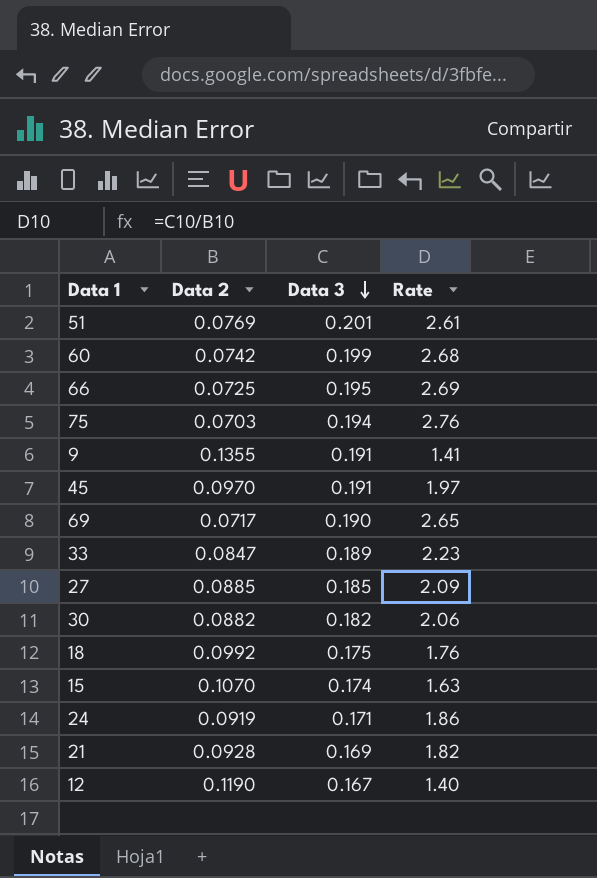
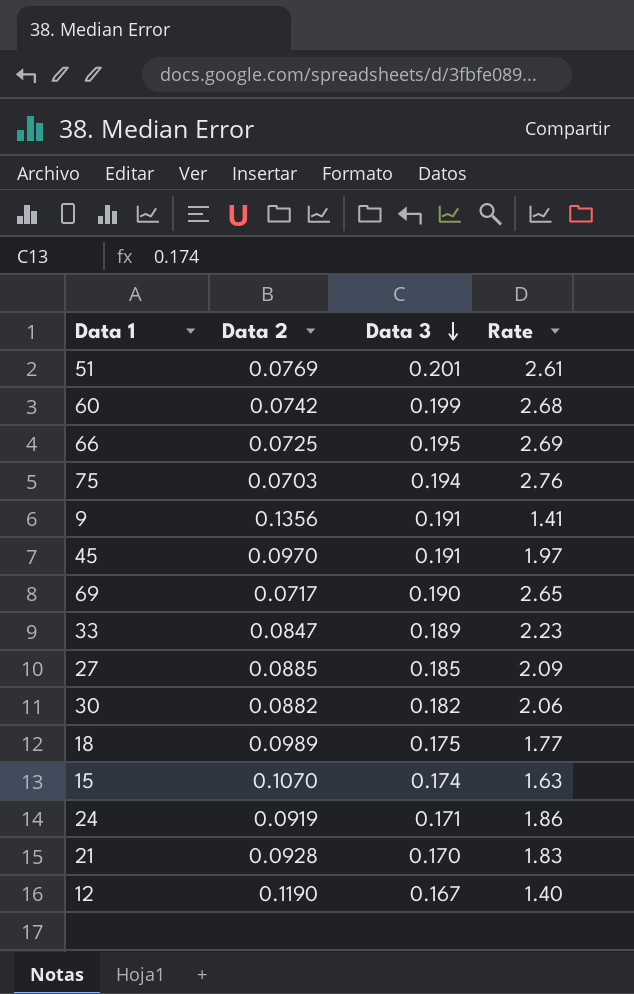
9 | Data 2: 0.1355 -> 0.1356
18 | Data 2: 0.0992 -> 0.0989
18 | Rate: 1.76 -> 1.77
21 | Data 3: 0.169 -> 0.170
21 | Rate: 1.82 -> 1.83

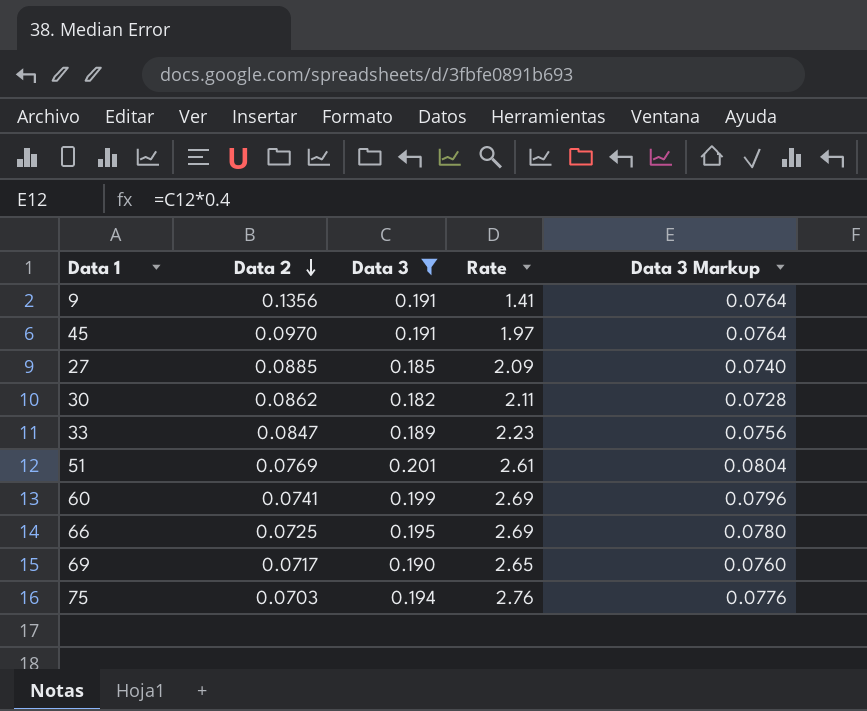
filter: none -> Data 3 >= 0.182
row order: Data 3 descending -> Data 2 descending
column Data 3 Markup | formula: none -> [Data 3] * 0.4
30 | Data 2: 0.0882 -> 0.0862
30 | Rate: 2.06 -> 2.11
60 | Data 2: 0.0742 -> 0.0741
60 | Rate: 2.68 -> 2.69

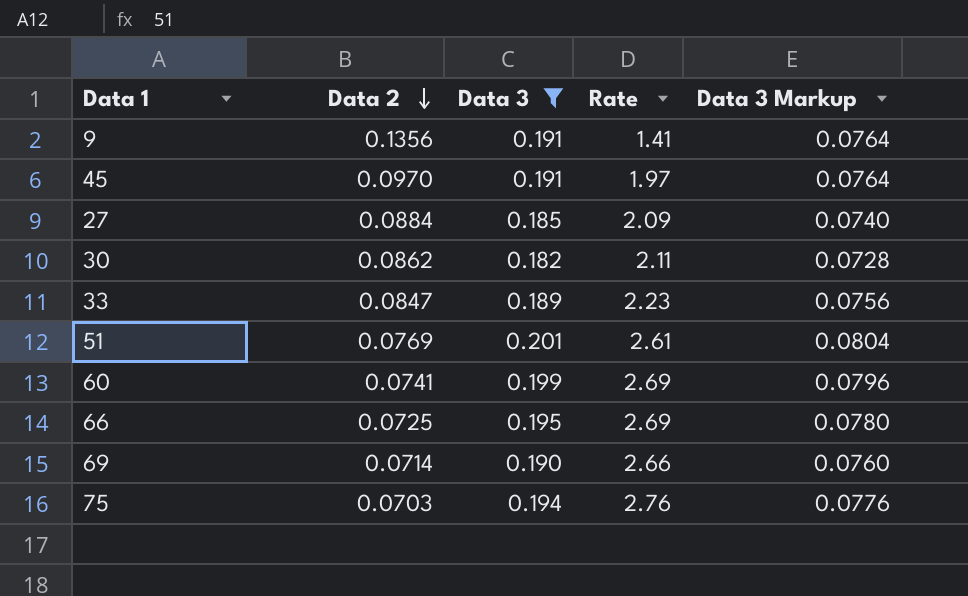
27 | Data 2: 0.0885 -> 0.0884
69 | Data 2: 0.0717 -> 0.0714
69 | Rate: 2.65 -> 2.66

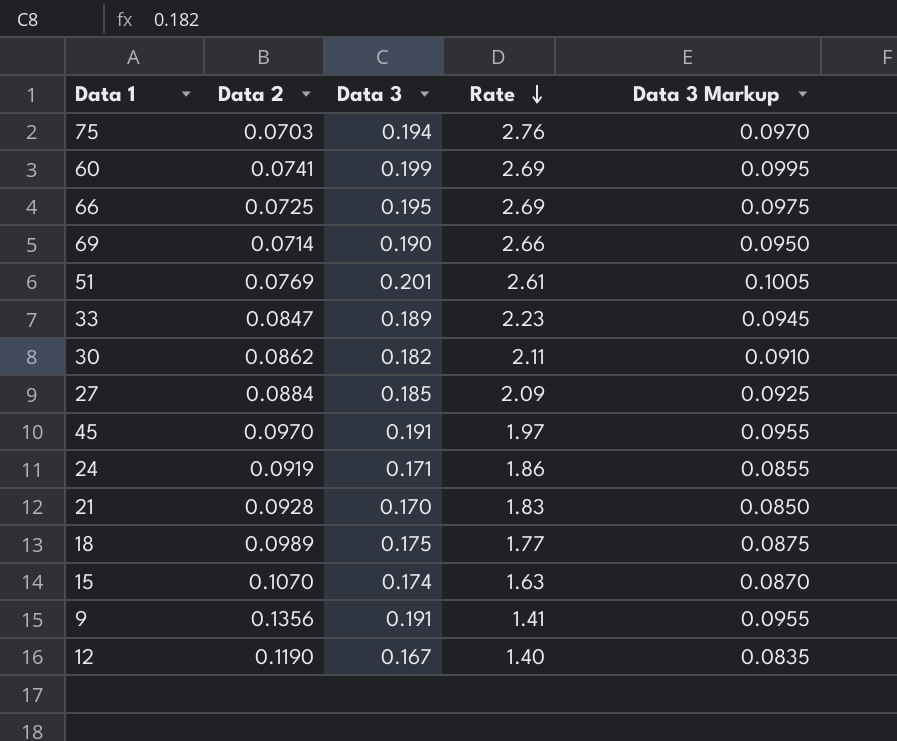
filter: Data 3 >= 0.182 -> none
row order: Data 2 descending -> Rate descending
column Data 3 Markup | formula: [Data 3] * 0.4 -> [Data 3] * 0.5

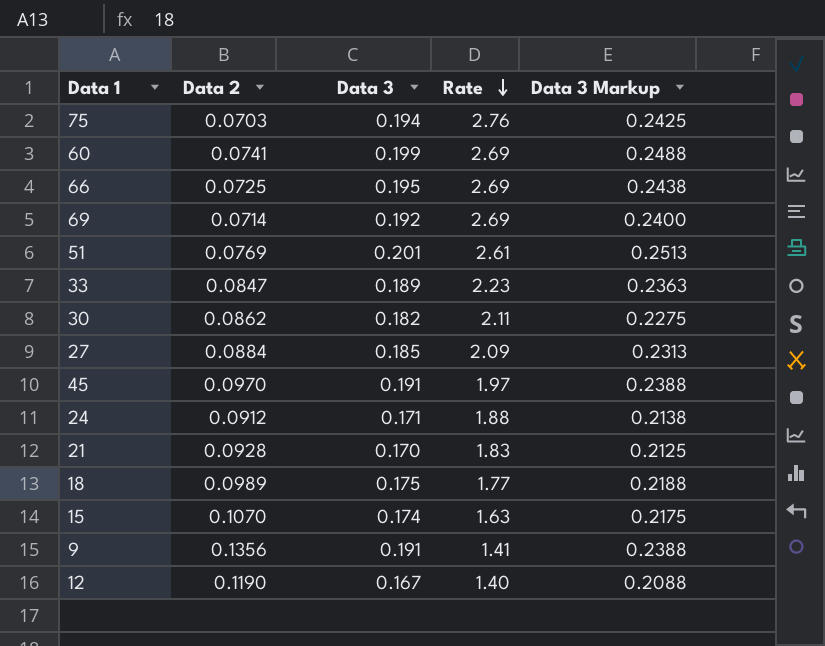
column Data 3 Markup | formula: [Data 3] * 0.5 -> [Data 3] * 1.25
69 | Data 3: 0.190 -> 0.192
69 | Rate: 2.66 -> 2.69
24 | Data 2: 0.0919 -> 0.0912
24 | Rate: 1.86 -> 1.88

